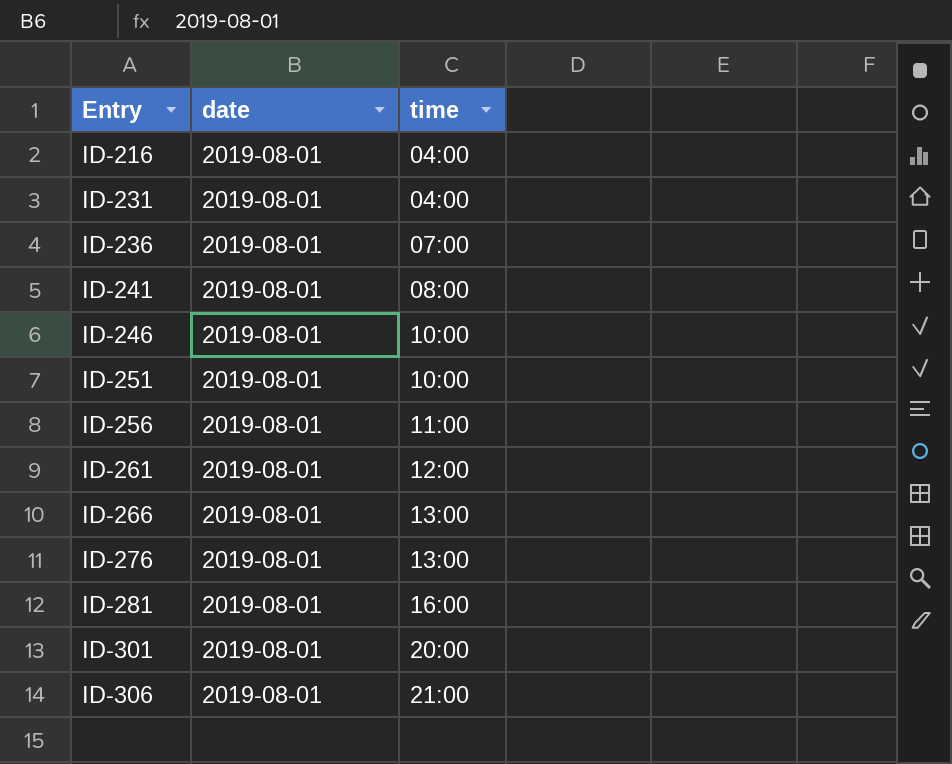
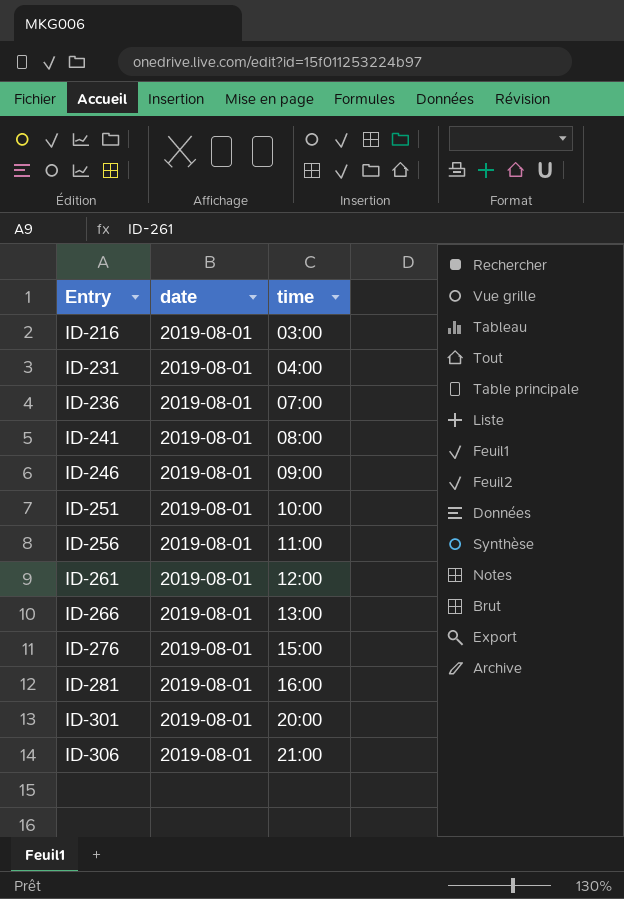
ID-216 | time: 04:00 -> 03:00
ID-246 | time: 10:00 -> 09:00
ID-276 | time: 13:00 -> 15:00

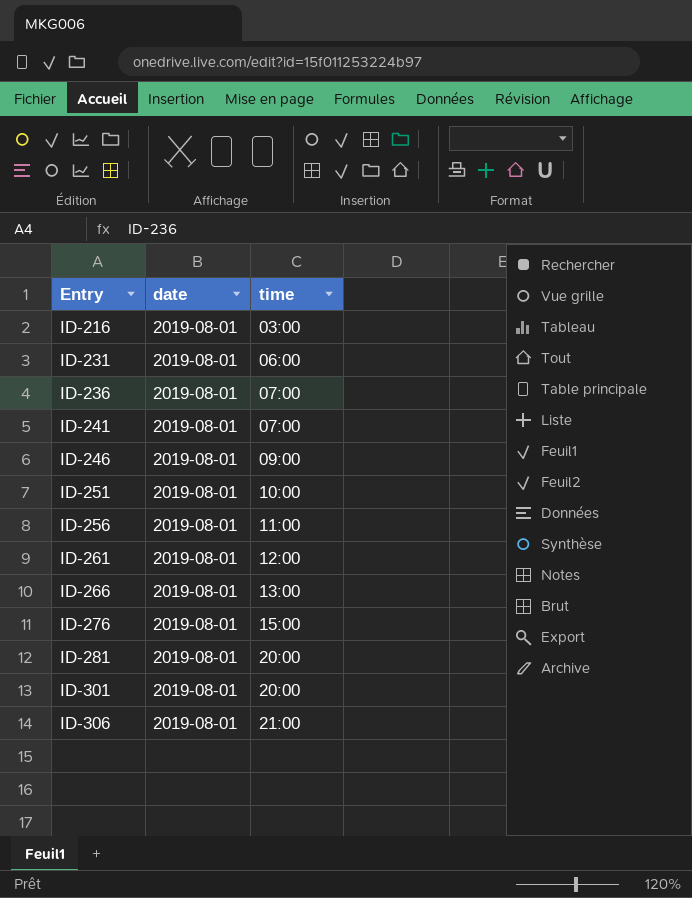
ID-231 | time: 04:00 -> 06:00
ID-241 | time: 08:00 -> 07:00
ID-281 | time: 16:00 -> 20:00

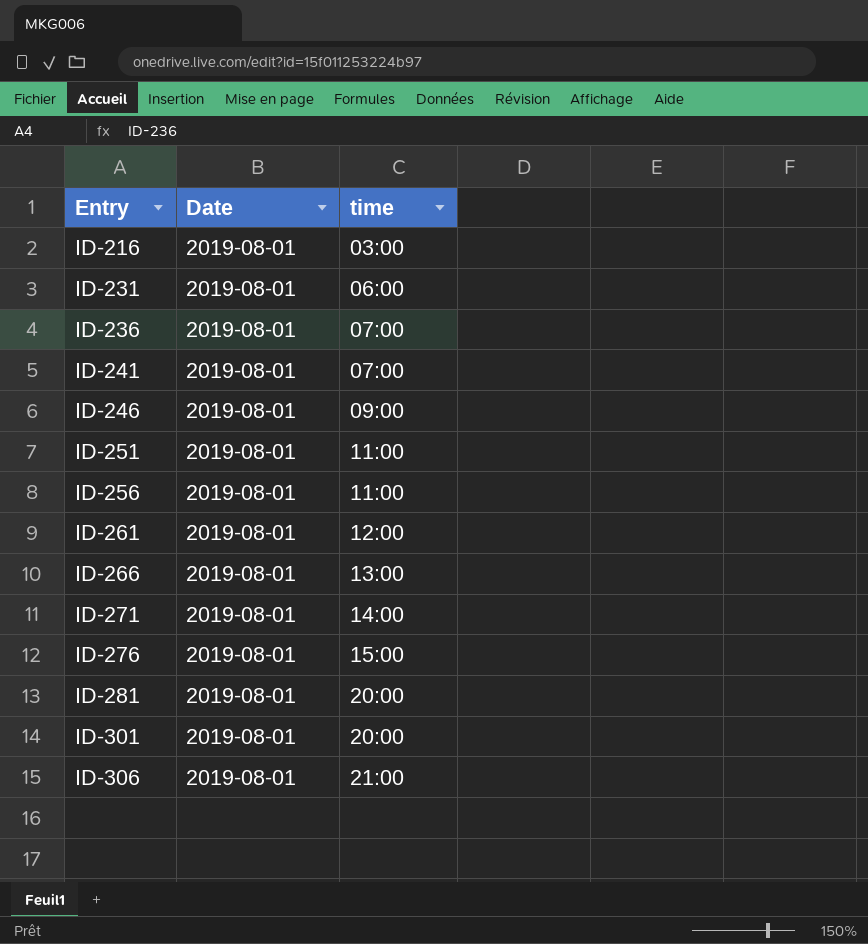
column name: date -> Date
ID-251 | time: 10:00 -> 11:00
row ID-271: none -> 2019-08-01 | 14:00

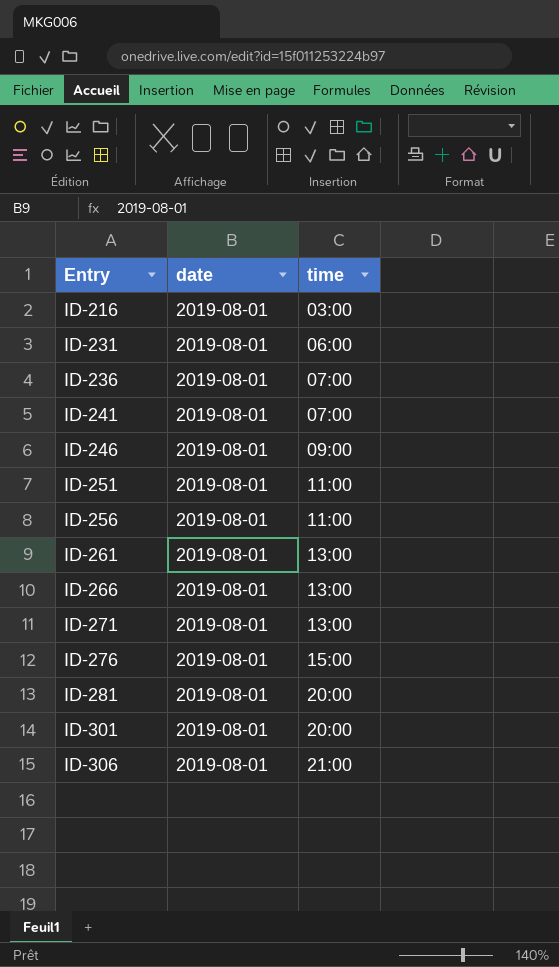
column name: Date -> date
ID-261 | time: 12:00 -> 13:00
ID-271 | time: 14:00 -> 13:00

